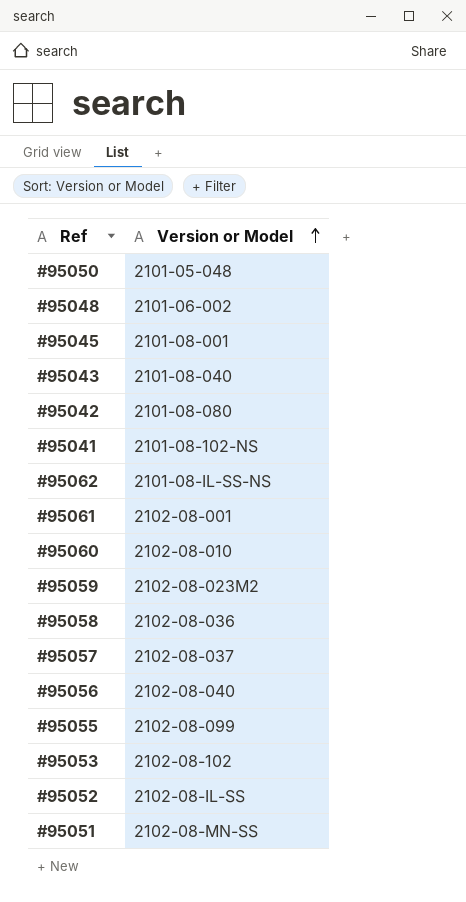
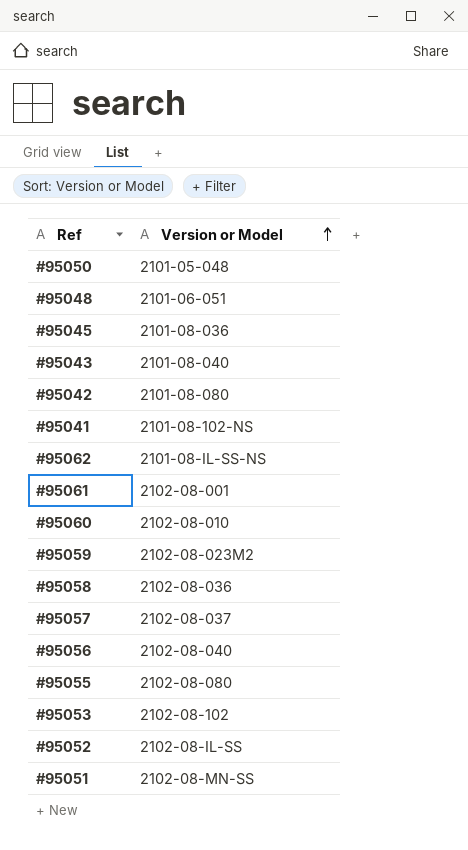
#95048 | Version or Model: 2101-06-002 -> 2101-06-051
#95045 | Version or Model: 2101-08-001 -> 2101-08-036
#95055 | Version or Model: 2102-08-099 -> 2102-08-080

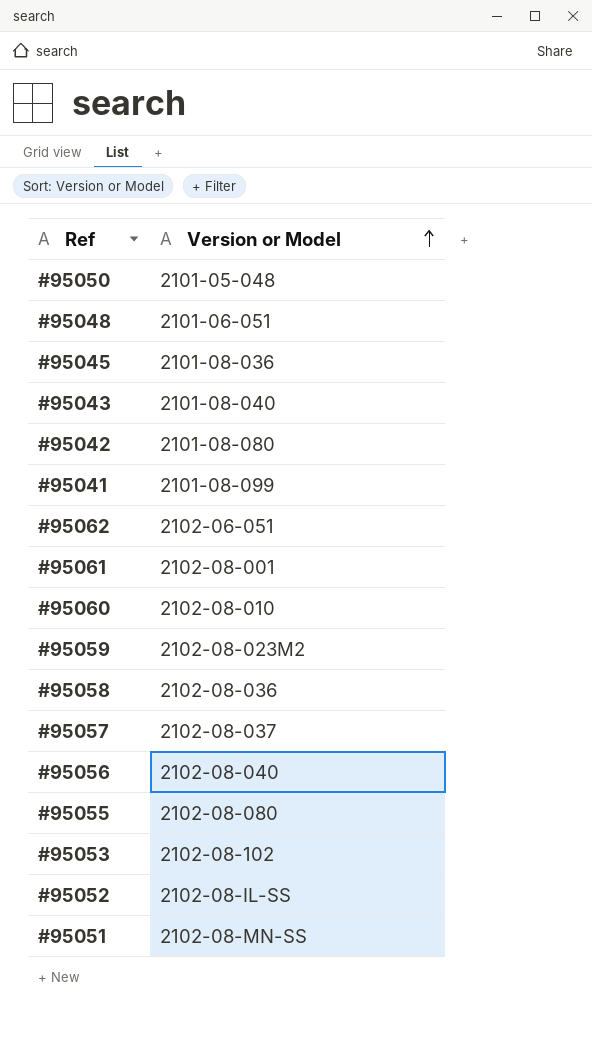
#95041 | Version or Model: 2101-08-102-NS -> 2101-08-099
#95062 | Version or Model: 2101-08-IL-SS-NS -> 2102-06-051

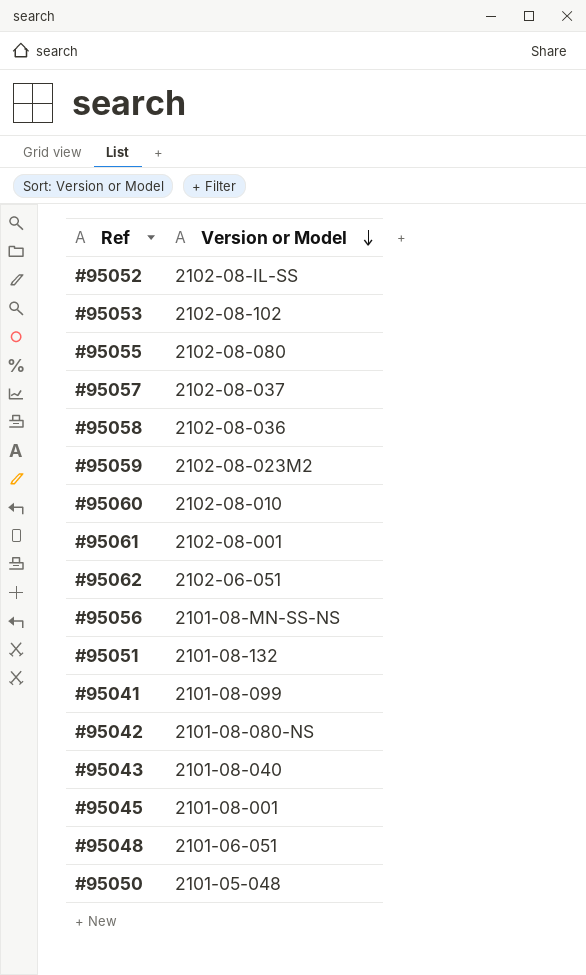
row order: Version or Model ascending -> Version or Model descending
#95056 | Version or Model: 2102-08-040 -> 2101-08-MN-SS-NS
#95051 | Version or Model: 2102-08-MN-SS -> 2101-08-132
#95042 | Version or Model: 2101-08-080 -> 2101-08-080-NS
#95045 | Version or Model: 2101-08-036 -> 2101-08-001

